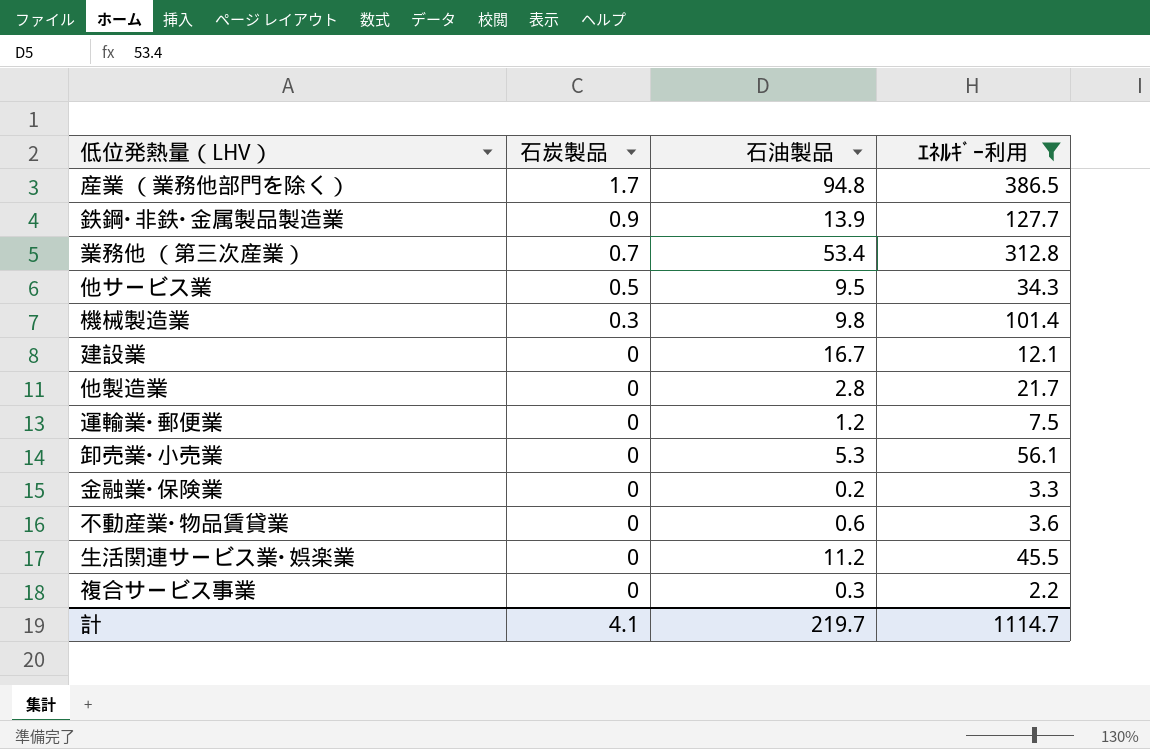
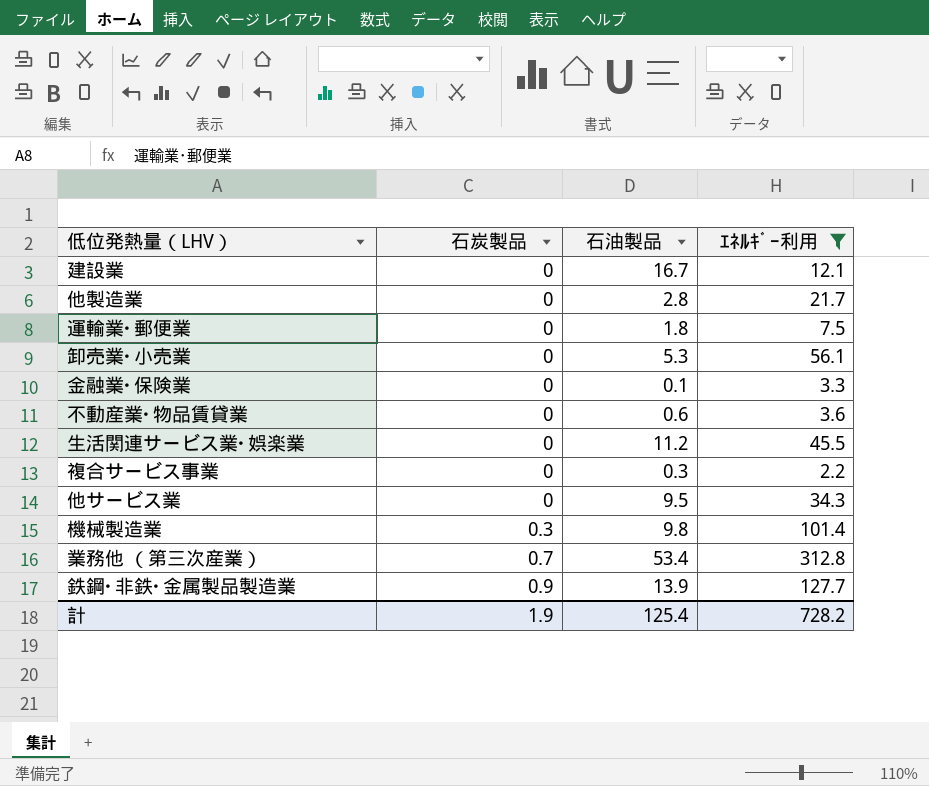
row order: 石炭製品 descending -> 石炭製品 ascending
row 産業 （業務他部門を除く）: 1.7 | 94.8 | 386.5 -> none
運輸業･郵便業 | 石油製品: 1.2 -> 1.8
金融業･保険業 | 石油製品: 0.2 -> 0.1
他サービス業 | 石炭製品: 0.5 -> 0
計 | 石炭製品: 4.1 -> 1.9
計 | 石油製品: 219.7 -> 125.4
計 | ｴﾈﾙｷﾞｰ利用: 1114.7 -> 728.2

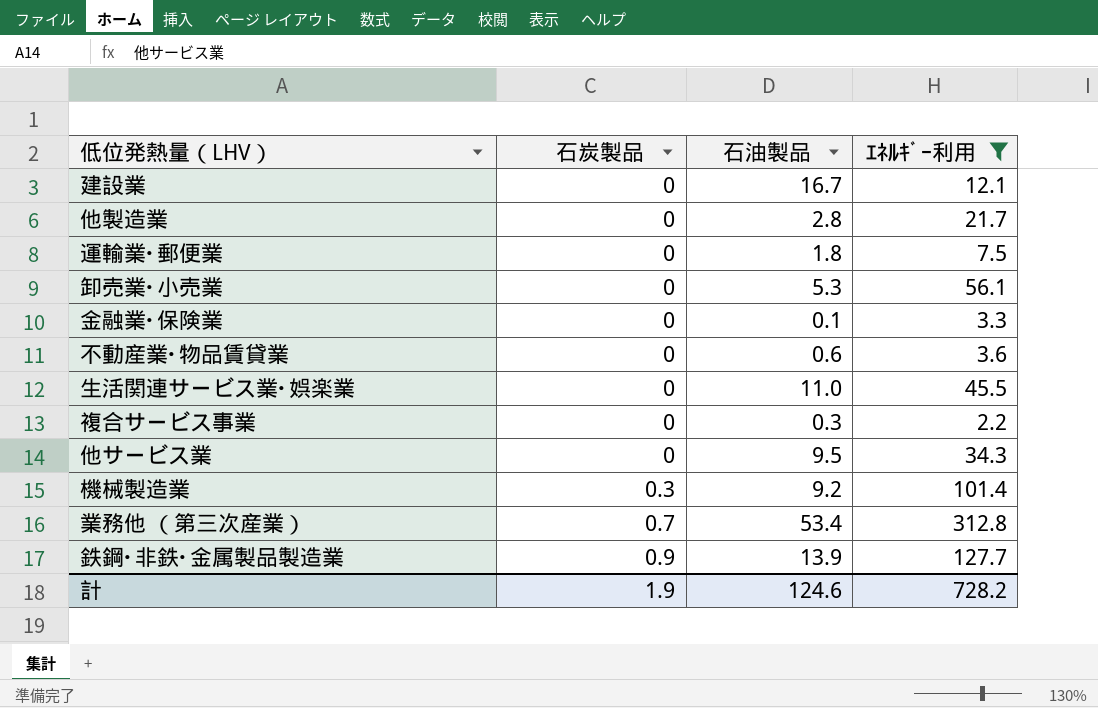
生活関連サービス業･娯楽業 | 石油製品: 11.2 -> 11.0
機械製造業 | 石油製品: 9.8 -> 9.2
計 | 石油製品: 125.4 -> 124.6

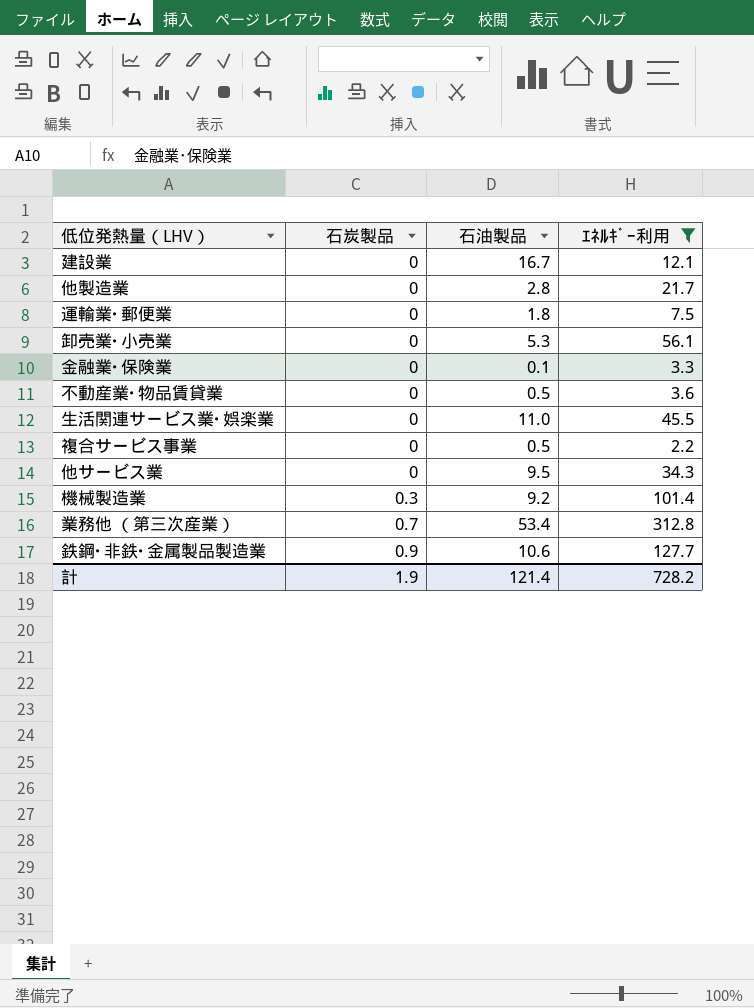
不動産業･物品賃貸業 | 石油製品: 0.6 -> 0.5
複合サービス事業 | 石油製品: 0.3 -> 0.5
鉄鋼･非鉄･金属製品製造業 | 石油製品: 13.9 -> 10.6
計 | 石油製品: 124.6 -> 121.4

